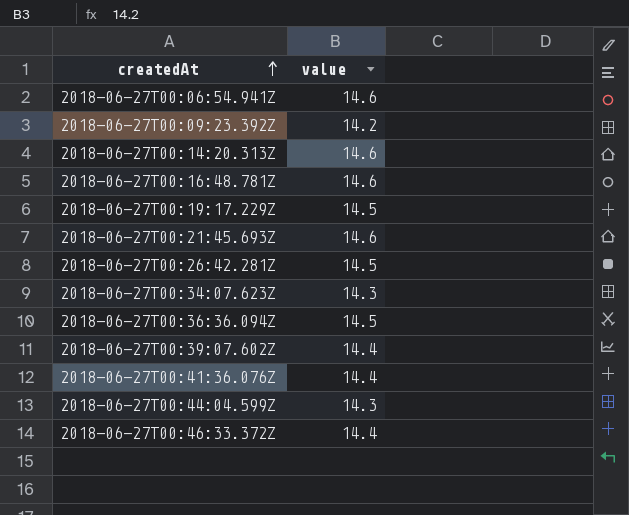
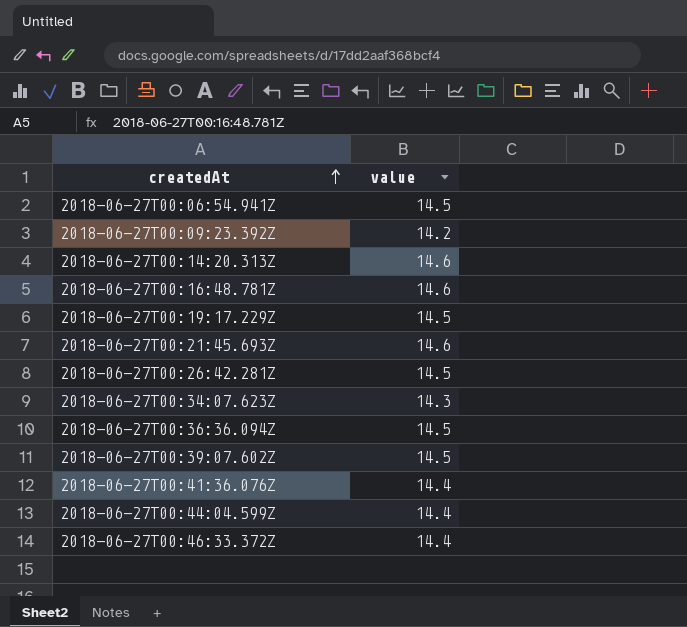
2018-06-27T00:06:54.941Z | value: 14.6 -> 14.5
2018-06-27T00:39:07.602Z | value: 14.4 -> 14.5
2018-06-27T00:44:04.599Z | value: 14.3 -> 14.4

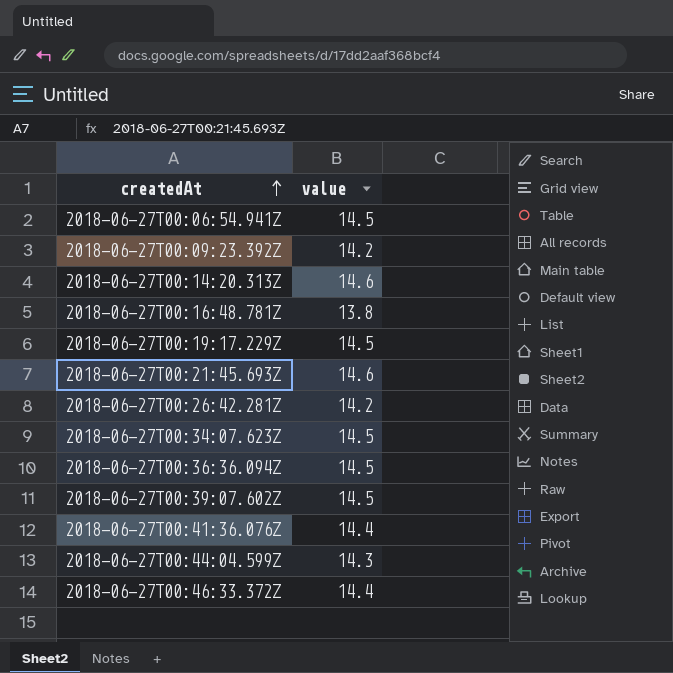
2018-06-27T00:16:48.781Z | value: 14.6 -> 13.8
2018-06-27T00:26:42.281Z | value: 14.5 -> 14.2
2018-06-27T00:34:07.623Z | value: 14.3 -> 14.5
2018-06-27T00:44:04.599Z | value: 14.4 -> 14.3

